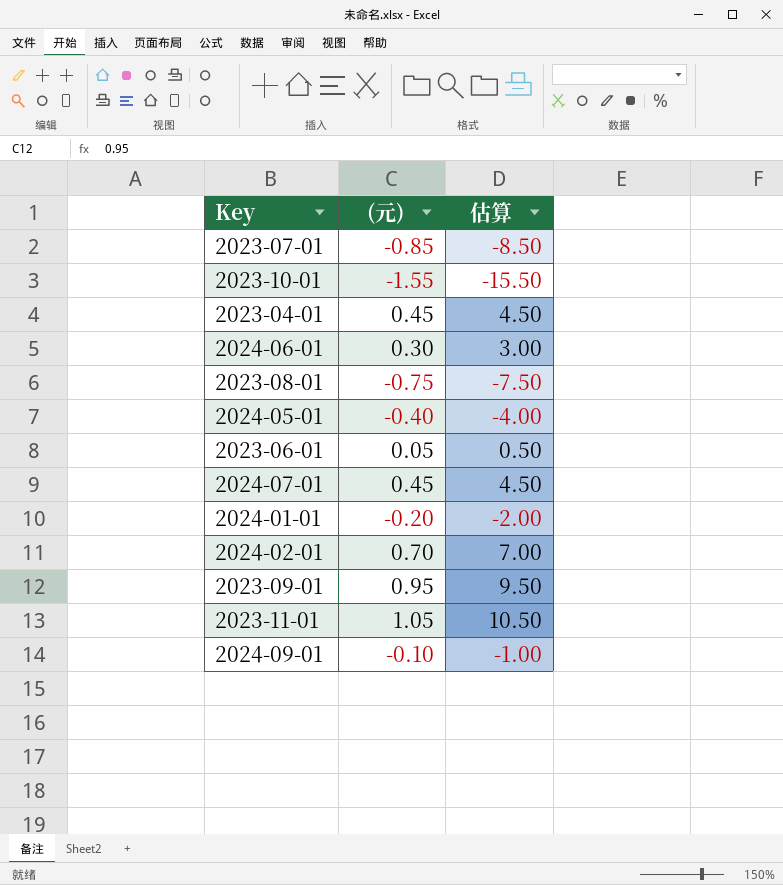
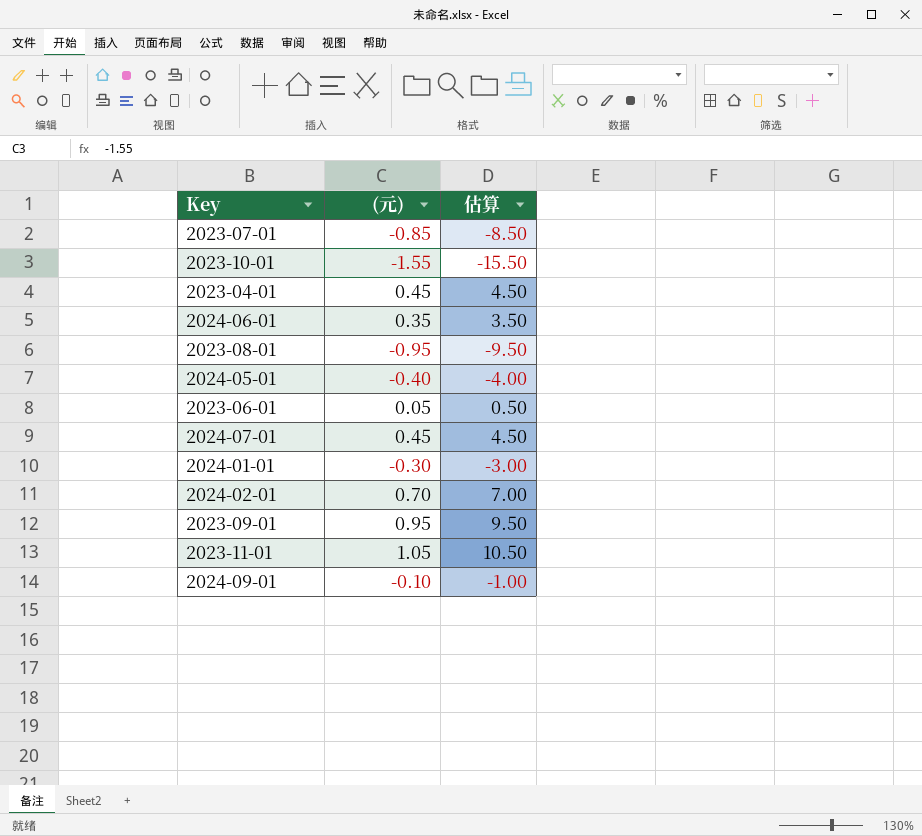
2024-06-01 | (元): 0.30 -> 0.35
2024-06-01 | 估算: 3.00 -> 3.50
2023-08-01 | (元): -0.75 -> -0.95
2023-08-01 | 估算: -7.50 -> -9.50
2024-01-01 | (元): -0.20 -> -0.30
2024-01-01 | 估算: -2.00 -> -3.00

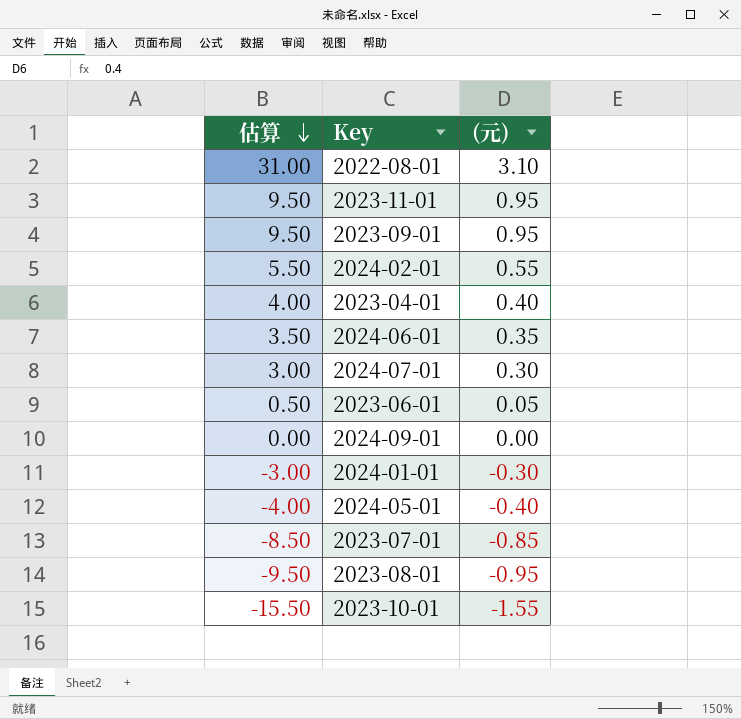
row order: none -> 估算 descending
column 估算 | position: 3 -> 1
row 2022-08-01: none -> 31.00 | 3.10
2023-11-01 | 估算: 10.50 -> 9.50
2023-11-01 | (元): 1.05 -> 0.95
2024-02-01 | 估算: 7.00 -> 5.50
2024-02-01 | (元): 0.70 -> 0.55
2023-04-01 | 估算: 4.50 -> 4.00
2023-04-01 | (元): 0.45 -> 0.40
2024-07-01 | 估算: 4.50 -> 3.00
2024-07-01 | (元): 0.45 -> 0.30
2024-09-01 | 估算: -1.00 -> 0.00
2024-09-01 | (元): -0.10 -> 0.00

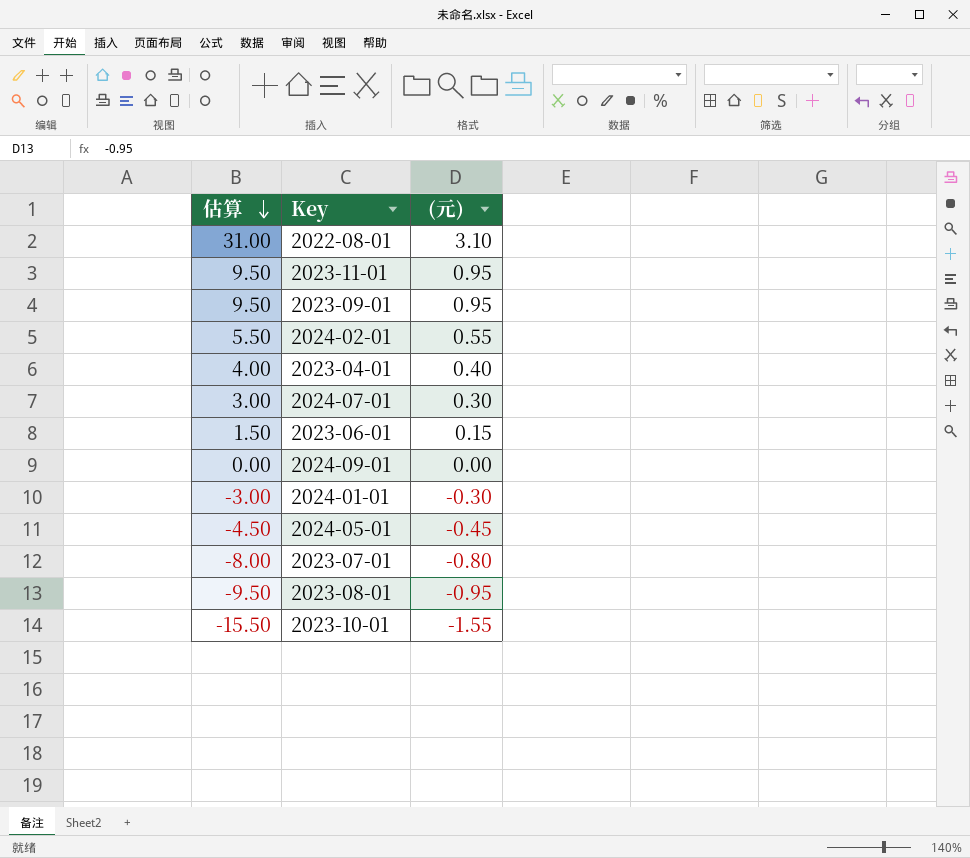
row 2024-06-01: 3.50 | 0.35 -> none
2023-06-01 | 估算: 0.50 -> 1.50
2023-06-01 | (元): 0.05 -> 0.15
2024-05-01 | 估算: -4.00 -> -4.50
2024-05-01 | (元): -0.40 -> -0.45
2023-07-01 | 估算: -8.50 -> -8.00
2023-07-01 | (元): -0.85 -> -0.80

